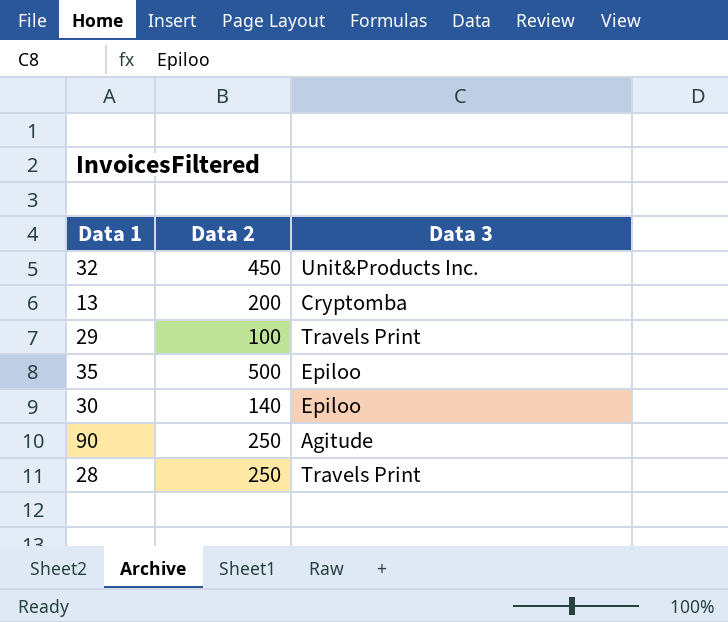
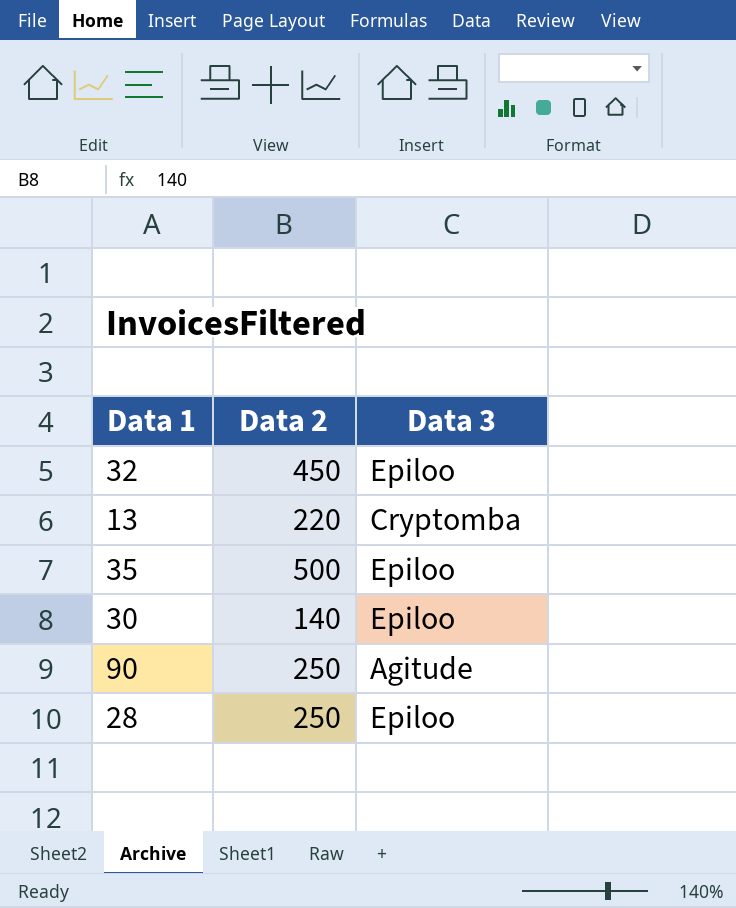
row 29: 100 | Travels Print -> none
32 | Data 3: Unit&Products Inc. -> Epiloo
13 | Data 2: 200 -> 220
28 | Data 3: Travels Print -> Epiloo

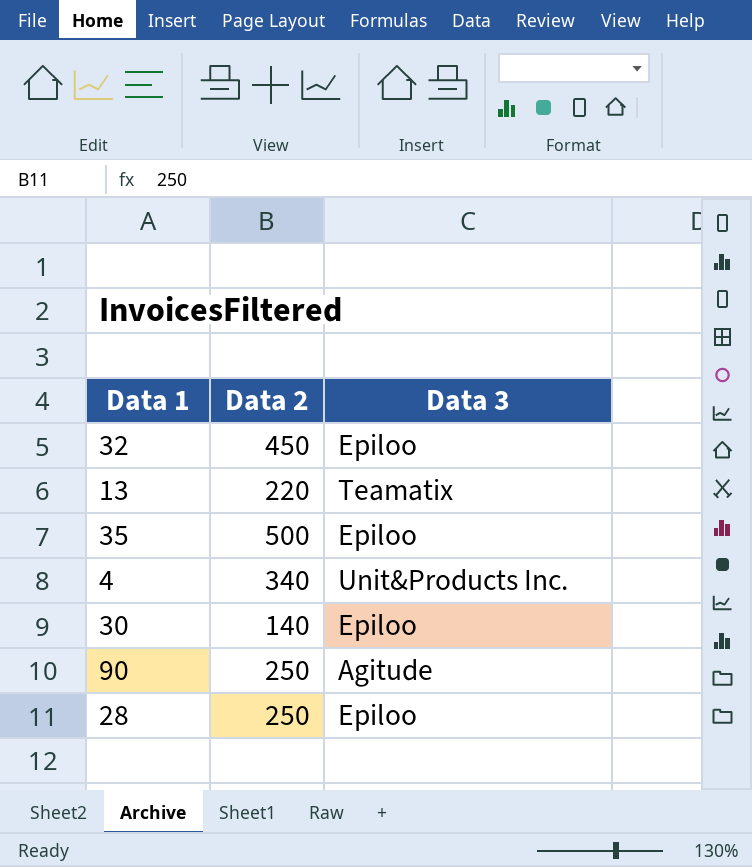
13 | Data 3: Cryptomba -> Teamatix
row 4: none -> 340 | Unit&Products Inc.

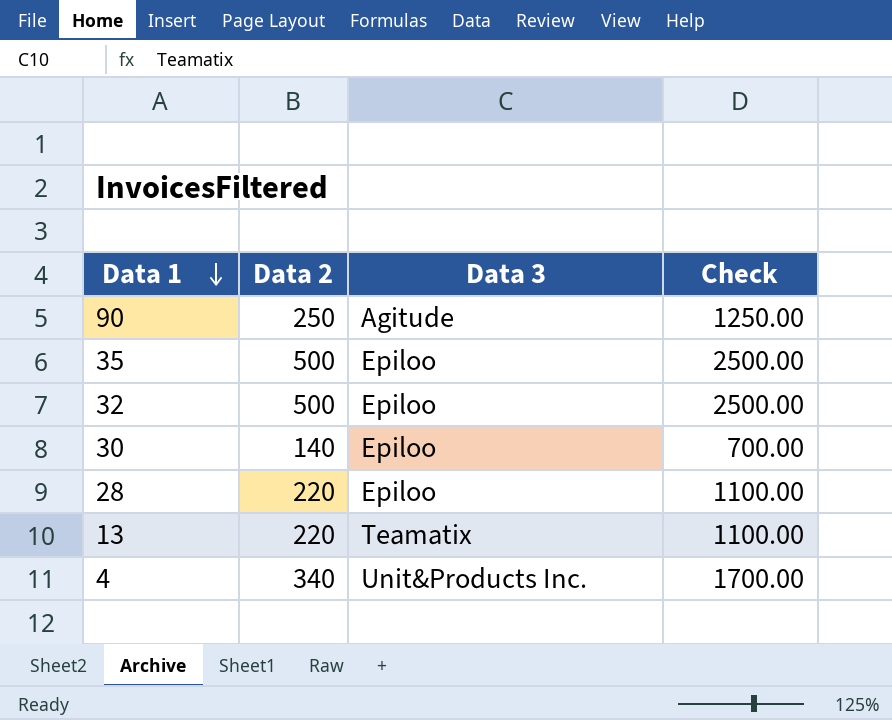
row order: none -> Data 1 descending
column Check | formula: none -> [Data 2] * 5
32 | Data 2: 450 -> 500
28 | Data 2: 250 -> 220

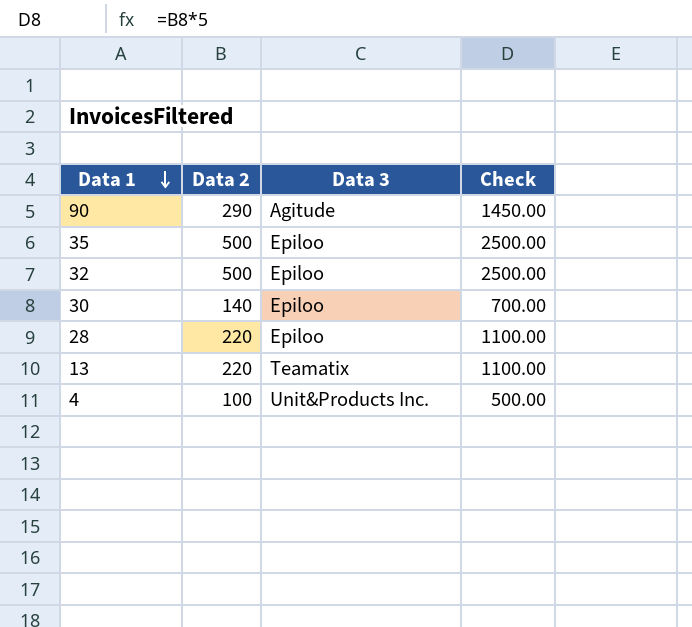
90 | Data 2: 250 -> 290
90 | Check: 1250.00 -> 1450.00
4 | Data 2: 340 -> 100
4 | Check: 1700.00 -> 500.00

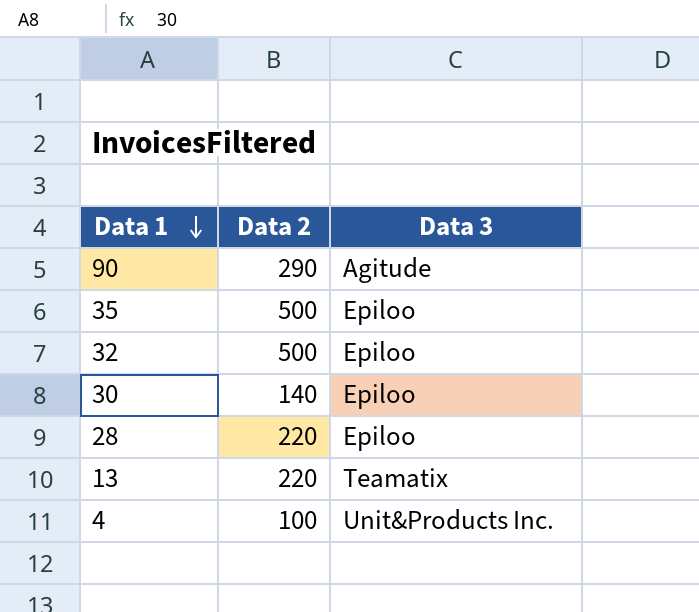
column Check | formula: [Data 2] * 5 -> none

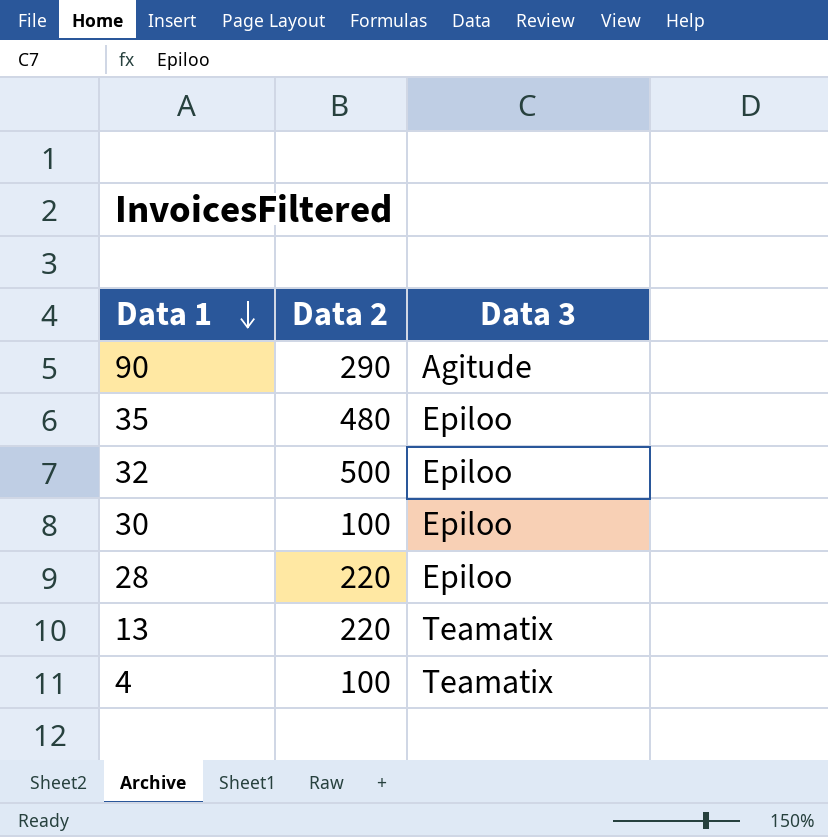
35 | Data 2: 500 -> 480
30 | Data 2: 140 -> 100
4 | Data 3: Unit&Products Inc. -> Teamatix

